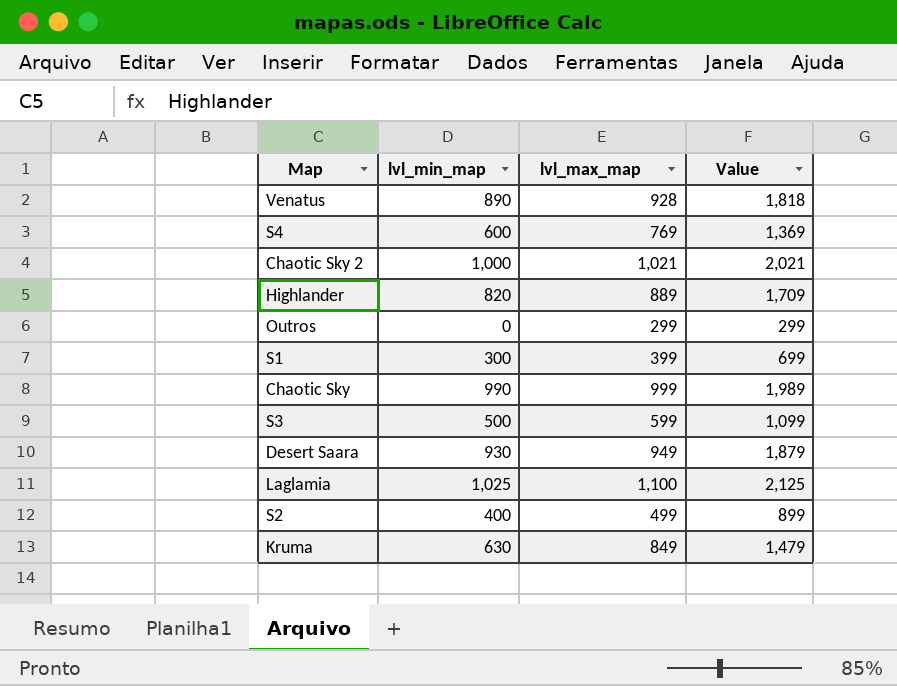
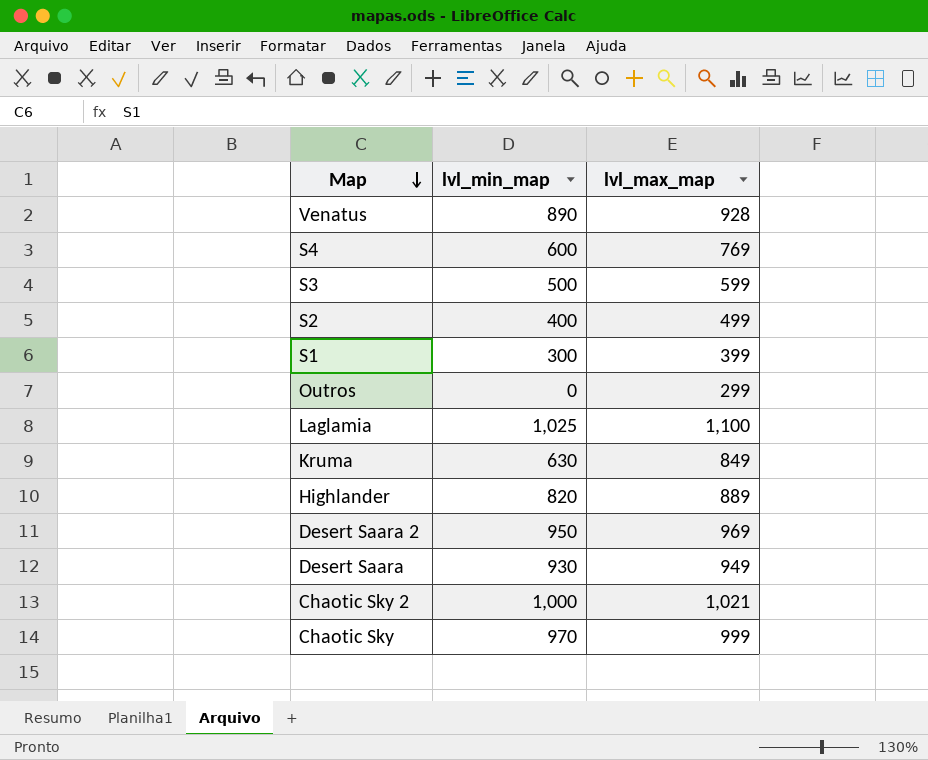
row order: none -> Map descending
column Value | formula: [lvl_min_map] + [lvl_max_map] -> none
row Desert Saara 2: none -> 950 | 969
Chaotic Sky | lvl_min_map: 990 -> 970

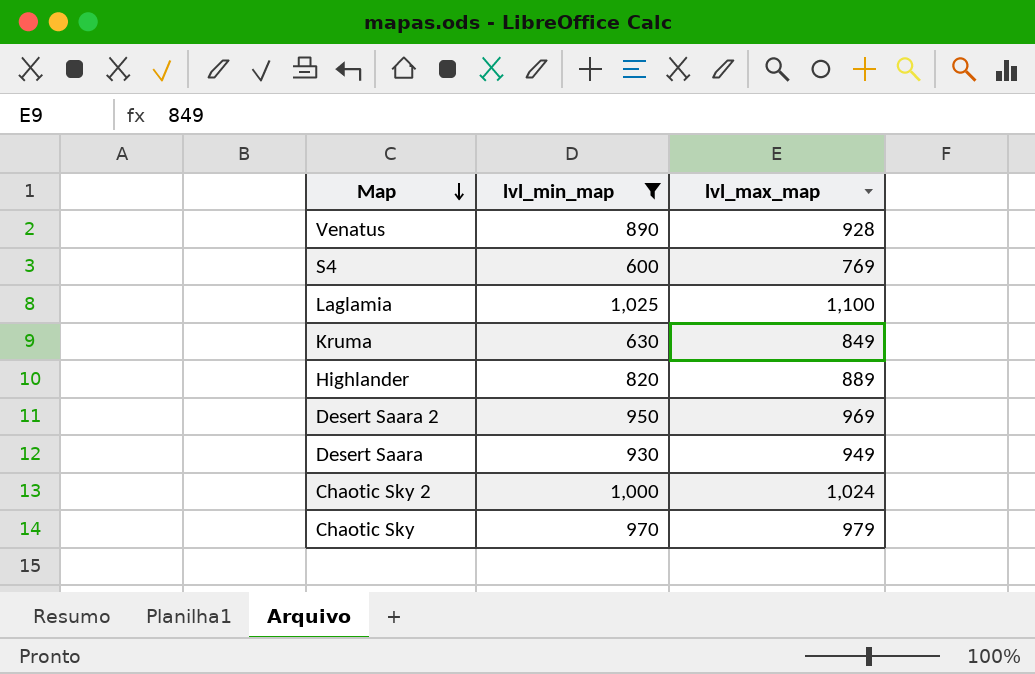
filter: none -> lvl_min_map >= 600
Chaotic Sky 2 | lvl_max_map: 1,021 -> 1,024
Chaotic Sky | lvl_max_map: 999 -> 979

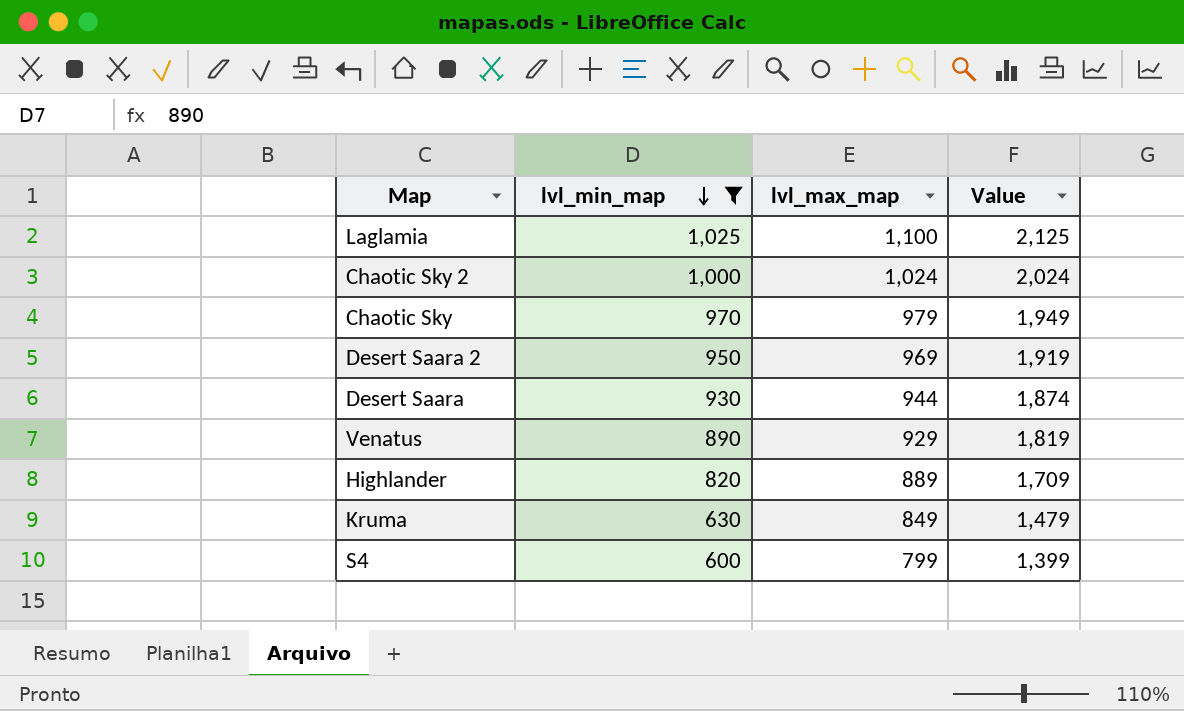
row order: Map descending -> lvl_min_map descending
column Value | formula: none -> [lvl_min_map] + [lvl_max_map]
Desert Saara | lvl_max_map: 949 -> 944
Venatus | lvl_max_map: 928 -> 929
S4 | lvl_max_map: 769 -> 799

